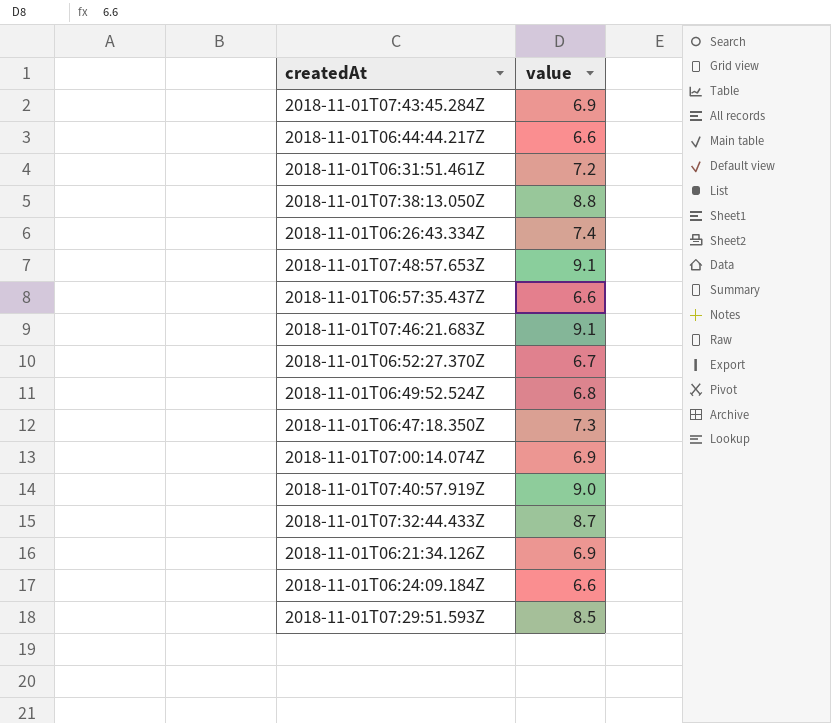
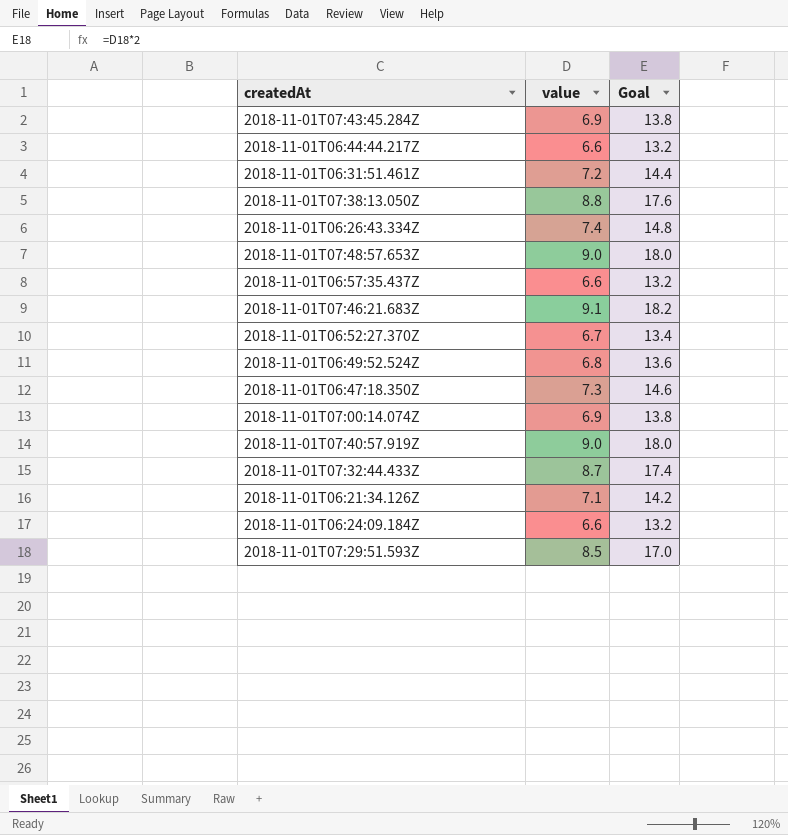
column Goal | formula: none -> [value] * 2
2018-11-01T07:48:57.653Z | value: 9.1 -> 9.0
2018-11-01T06:21:34.126Z | value: 6.9 -> 7.1

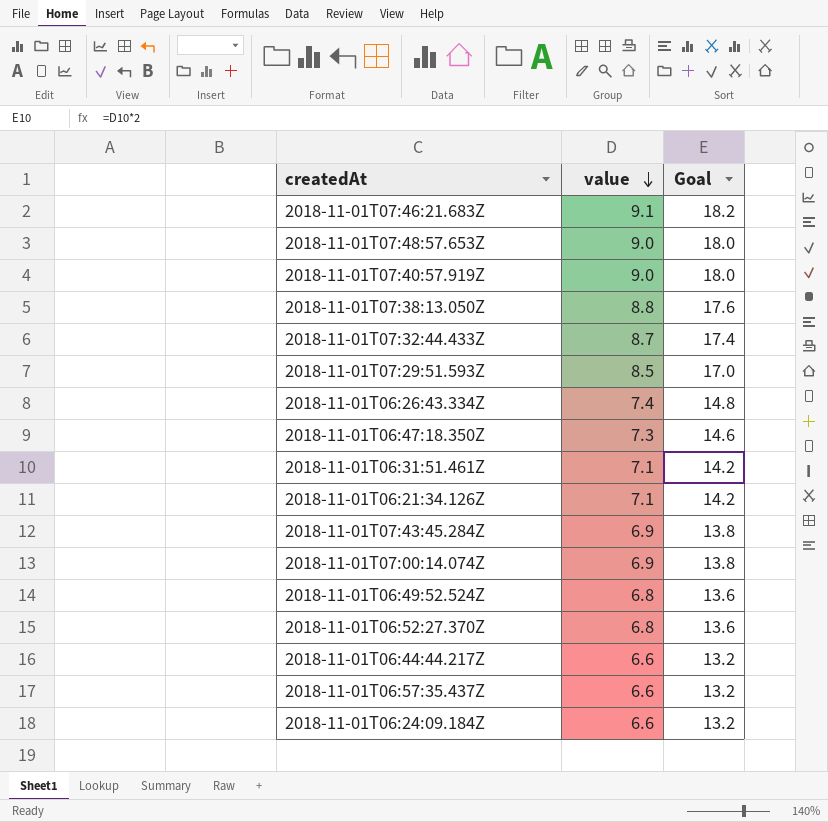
row order: none -> value descending
2018-11-01T06:31:51.461Z | value: 7.2 -> 7.1
2018-11-01T06:31:51.461Z | Goal: 14.4 -> 14.2
2018-11-01T06:52:27.370Z | value: 6.7 -> 6.8
2018-11-01T06:52:27.370Z | Goal: 13.4 -> 13.6

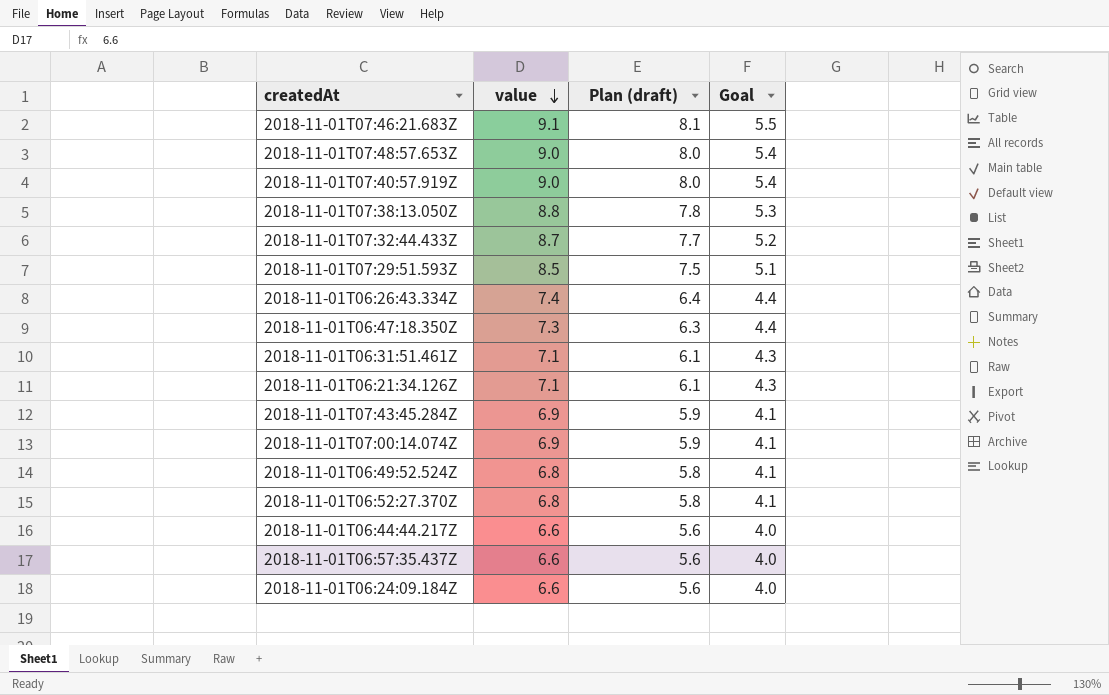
column Plan (draft) | formula: none -> [value] - 1
column Goal | formula: [value] * 2 -> [value] * 0.6

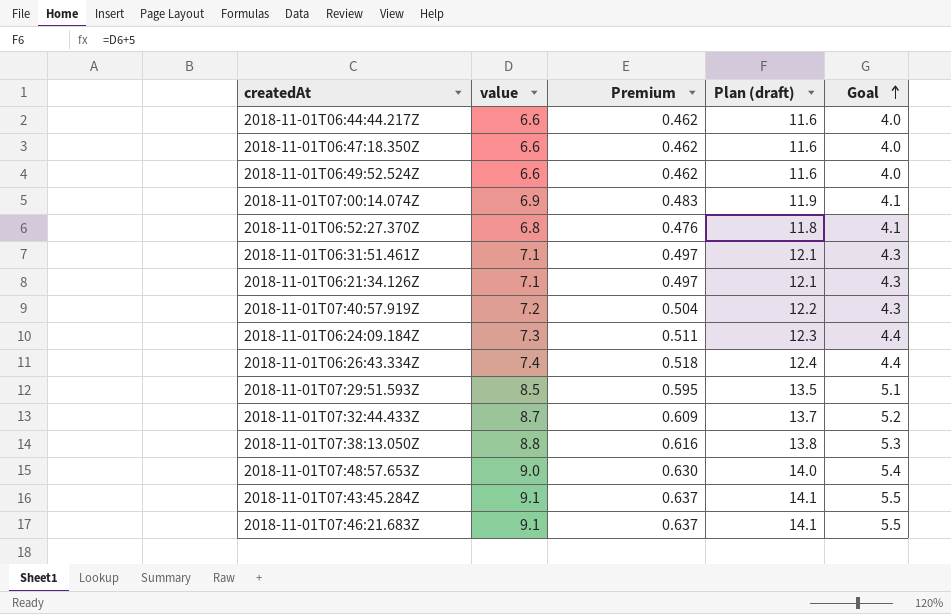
row order: value descending -> Goal ascending
column Premium | formula: none -> [value] * 0.07
column Plan (draft) | formula: [value] - 1 -> [value] + 5
row 2018-11-01T06:57:35.437Z: 6.6 | 5.6 | 4.0 -> none
2018-11-01T06:47:18.350Z | value: 7.3 -> 6.6
2018-11-01T06:47:18.350Z | Goal: 4.4 -> 4.0
2018-11-01T06:49:52.524Z | value: 6.8 -> 6.6
2018-11-01T06:49:52.524Z | Goal: 4.1 -> 4.0
2018-11-01T07:40:57.919Z | value: 9.0 -> 7.2
2018-11-01T07:40:57.919Z | Goal: 5.4 -> 4.3
2018-11-01T06:24:09.184Z | value: 6.6 -> 7.3
2018-11-01T06:24:09.184Z | Goal: 4.0 -> 4.4
2018-11-01T07:43:45.284Z | value: 6.9 -> 9.1
2018-11-01T07:43:45.284Z | Goal: 4.1 -> 5.5

